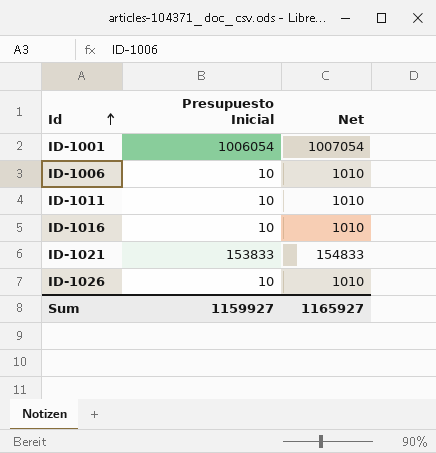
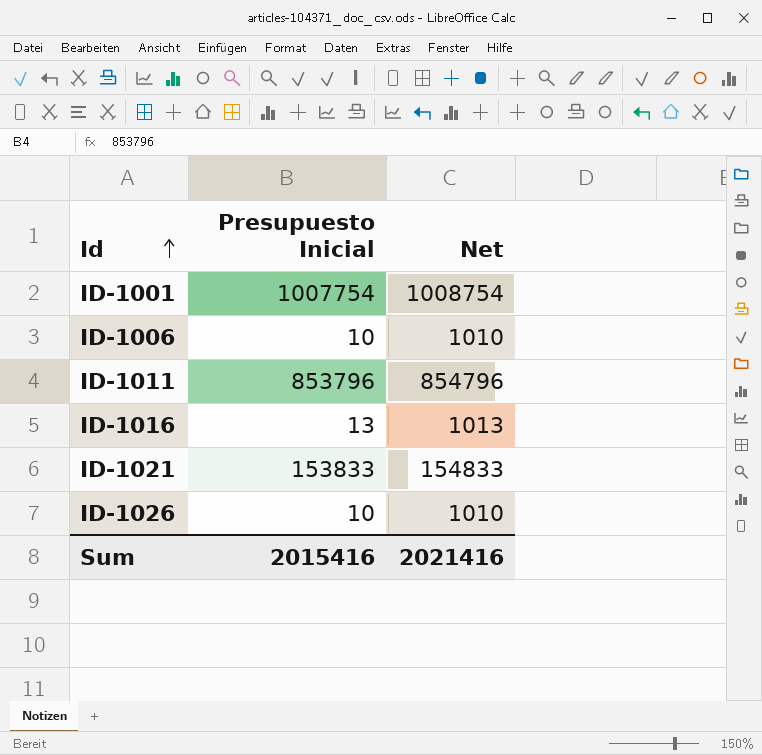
ID-1001 | Presupuesto Inicial: 1006054 -> 1007754
ID-1001 | Net: 1007054 -> 1008754
ID-1011 | Presupuesto Inicial: 10 -> 853796
ID-1011 | Net: 1010 -> 854796
ID-1016 | Presupuesto Inicial: 10 -> 13
ID-1016 | Net: 1010 -> 1013
Sum | Presupuesto Inicial: 1159927 -> 2015416
Sum | Net: 1165927 -> 2021416

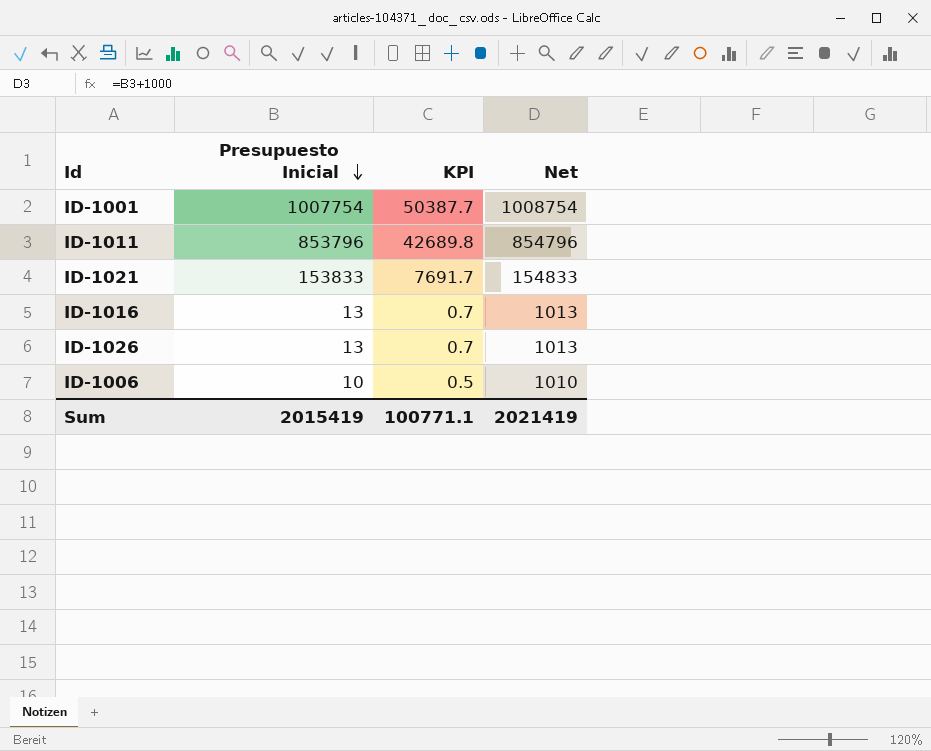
row order: Id ascending -> Presupuesto Inicial descending
column KPI | formula: none -> [Presupuesto Inicial] * 0.05
ID-1026 | Presupuesto Inicial: 10 -> 13
ID-1026 | Net: 1010 -> 1013
Sum | Presupuesto Inicial: 2015416 -> 2015419
Sum | Net: 2021416 -> 2021419

